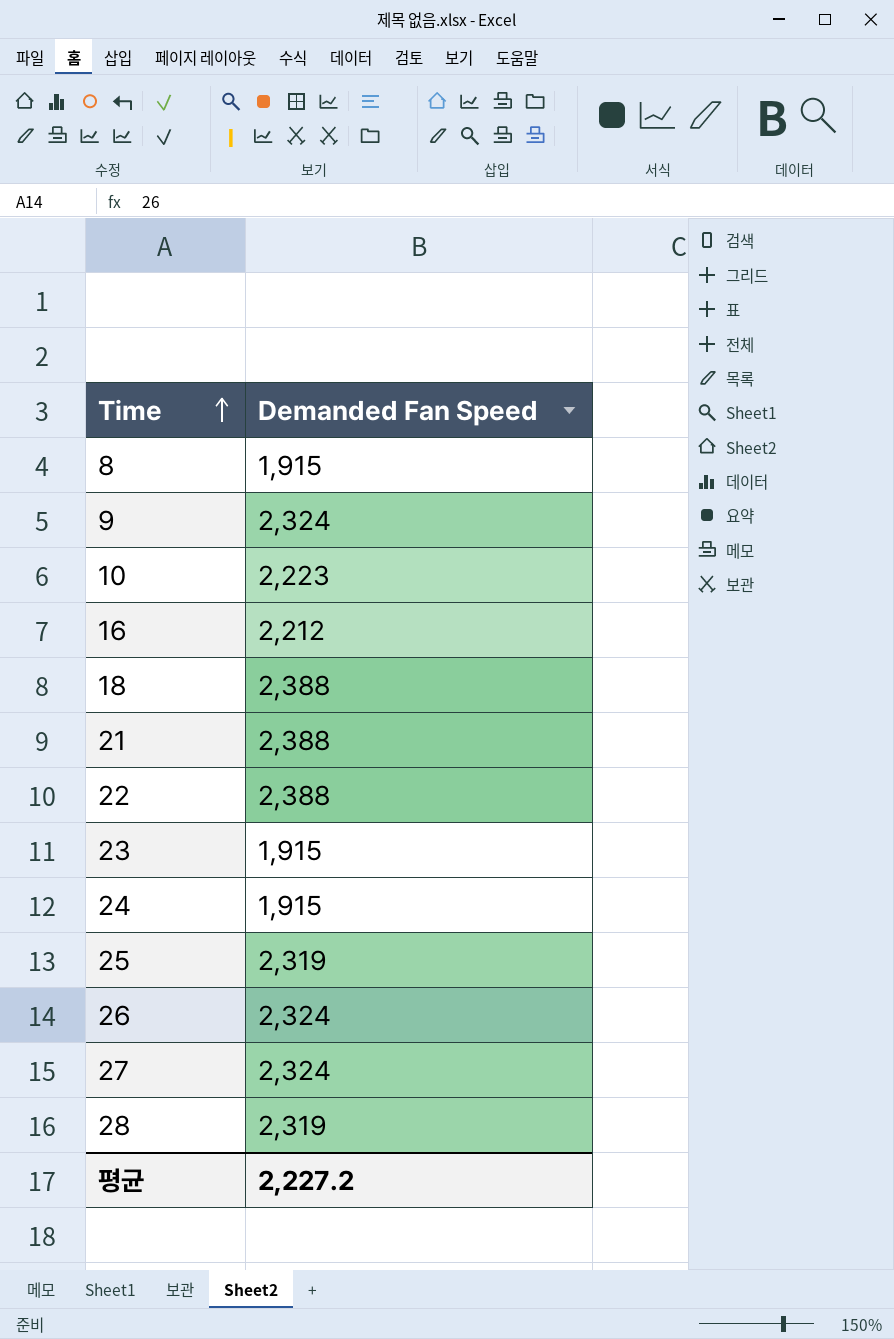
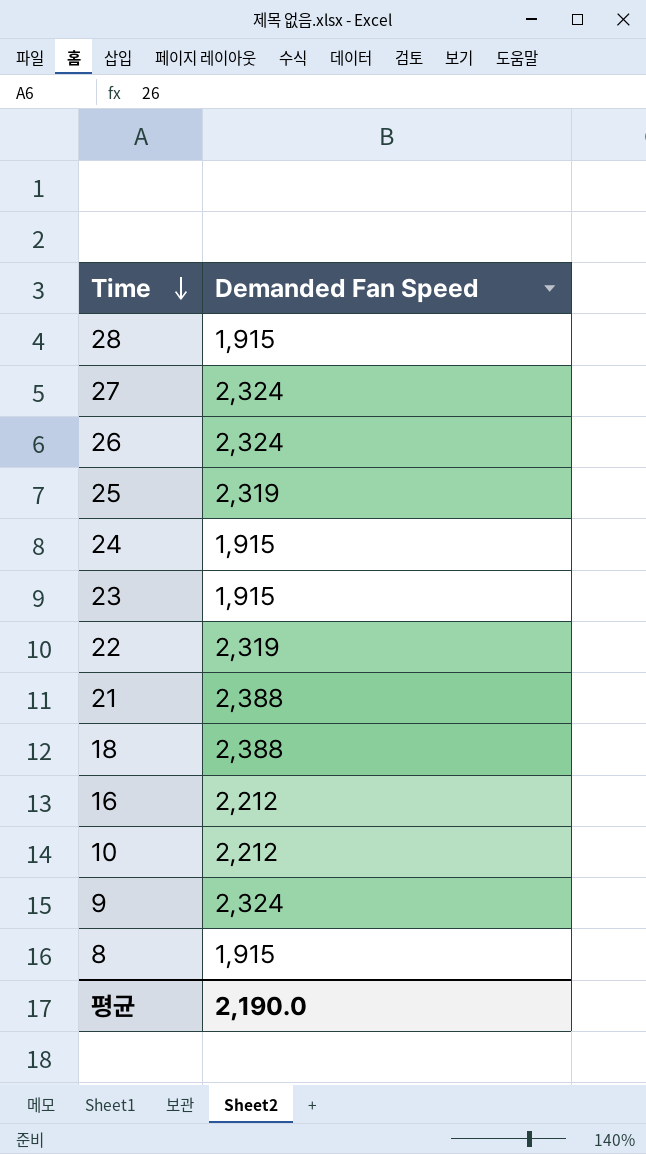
row order: Time ascending -> Time descending
28 | Demanded Fan Speed: 2,319 -> 1,915
22 | Demanded Fan Speed: 2,388 -> 2,319
10 | Demanded Fan Speed: 2,223 -> 2,212
평균 | Demanded Fan Speed: 2,227.2 -> 2,190.0

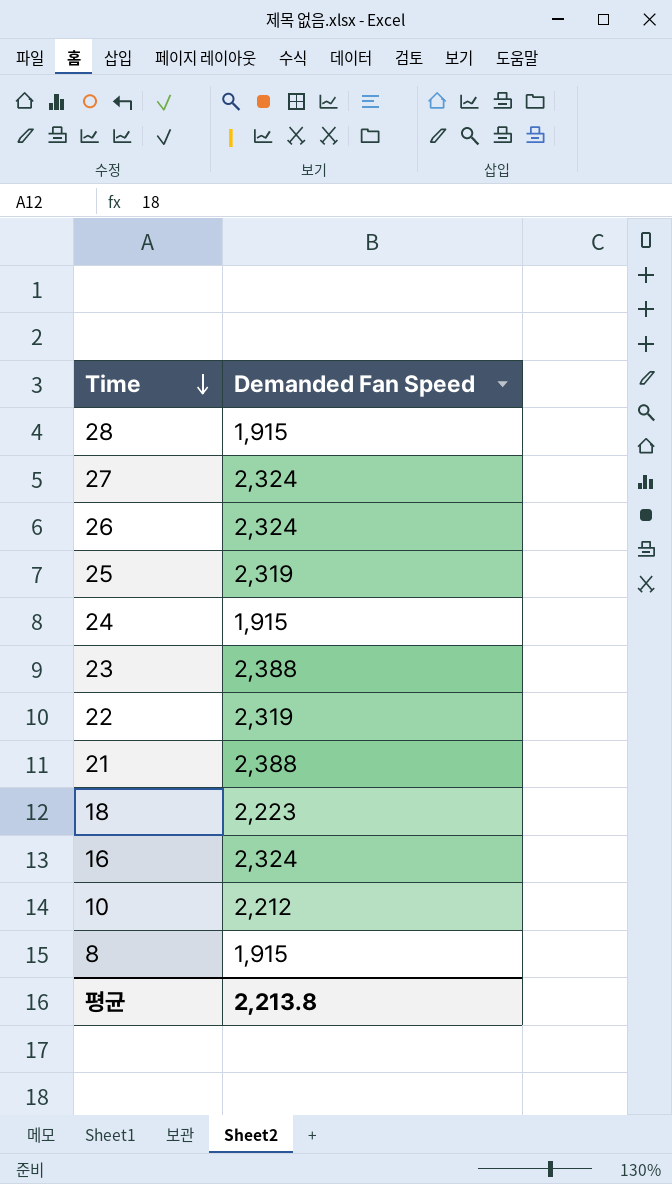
row 9: 2,324 -> none
23 | Demanded Fan Speed: 1,915 -> 2,388
18 | Demanded Fan Speed: 2,388 -> 2,223
16 | Demanded Fan Speed: 2,212 -> 2,324
평균 | Demanded Fan Speed: 2,190.0 -> 2,213.8

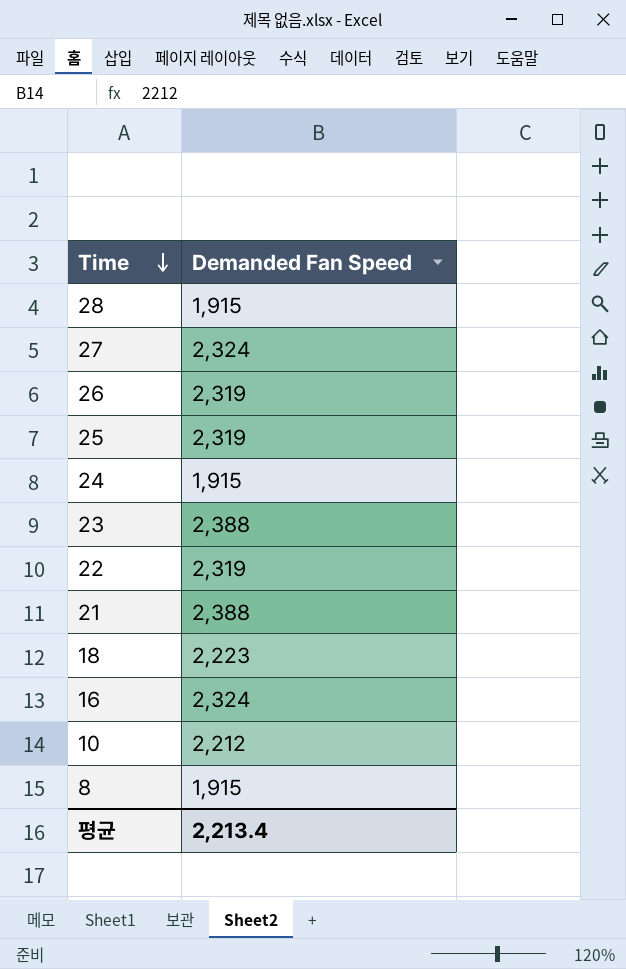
26 | Demanded Fan Speed: 2,324 -> 2,319
평균 | Demanded Fan Speed: 2,213.8 -> 2,213.4

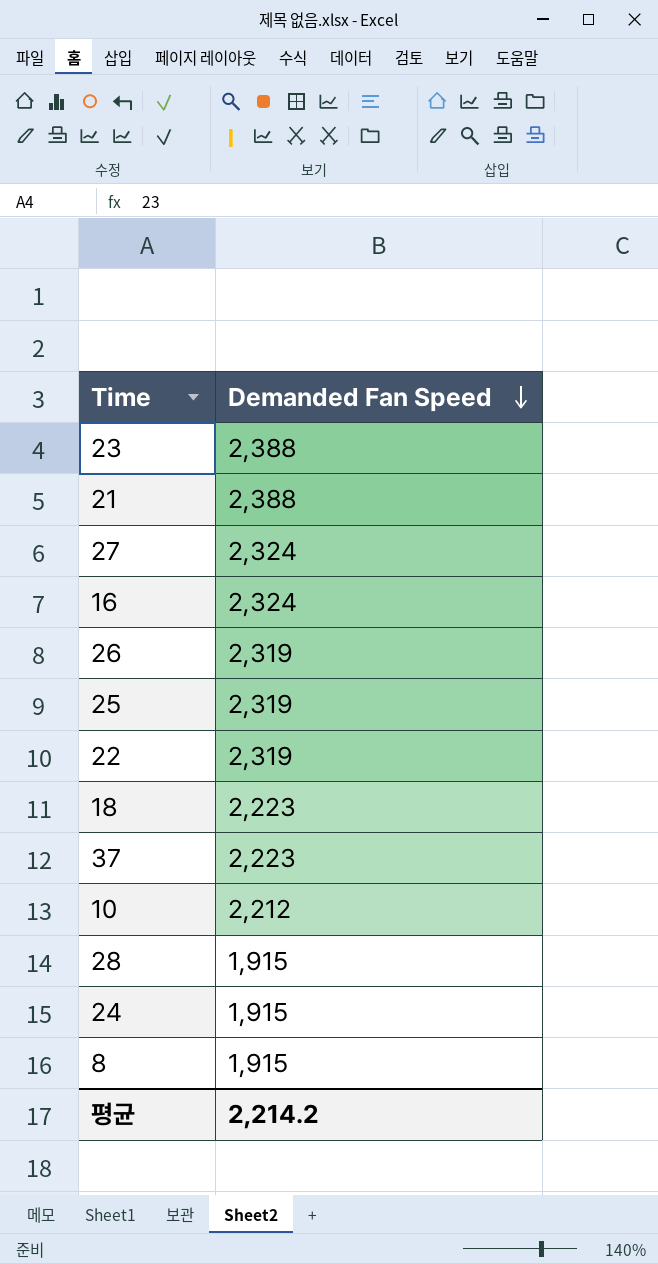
row order: Time descending -> Demanded Fan Speed descending
row 37: none -> 2,223
평균 | Demanded Fan Speed: 2,213.4 -> 2,214.2

